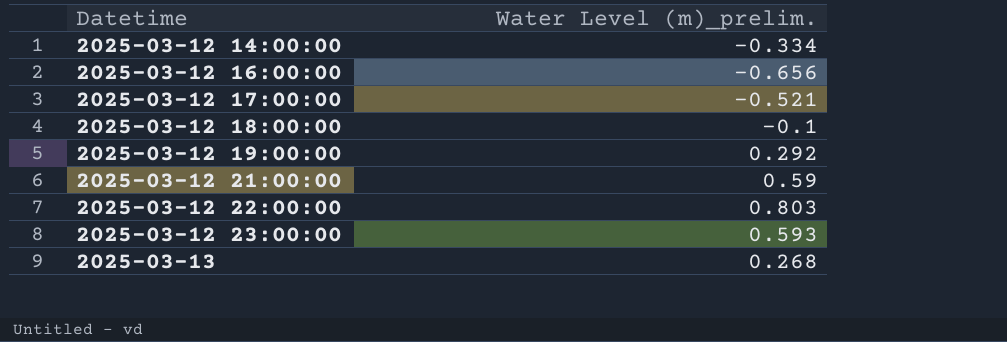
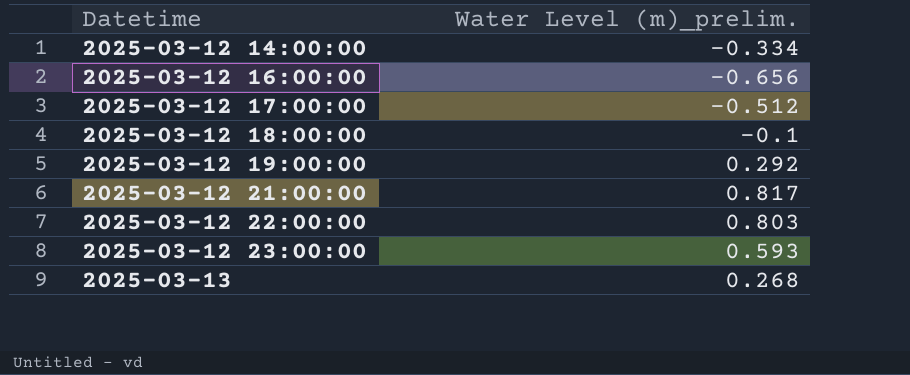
2025-03-12 17:00:00 | Water Level (m)_prelim.: -0.521 -> -0.512
2025-03-12 21:00:00 | Water Level (m)_prelim.: 0.59 -> 0.817

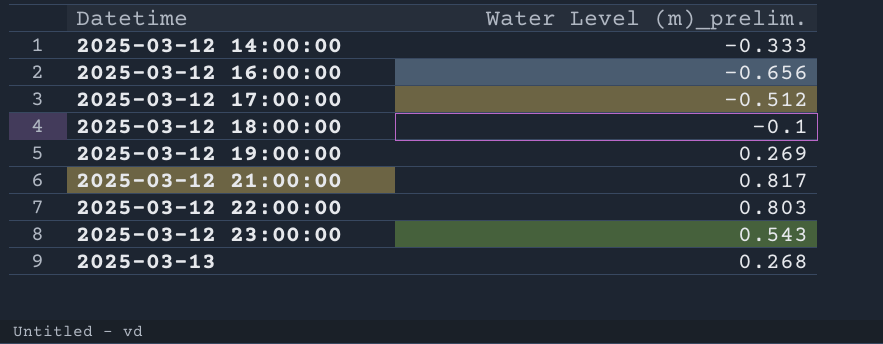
2025-03-12 14:00:00 | Water Level (m)_prelim.: -0.334 -> -0.333
2025-03-12 19:00:00 | Water Level (m)_prelim.: 0.292 -> 0.269
2025-03-12 23:00:00 | Water Level (m)_prelim.: 0.593 -> 0.543

